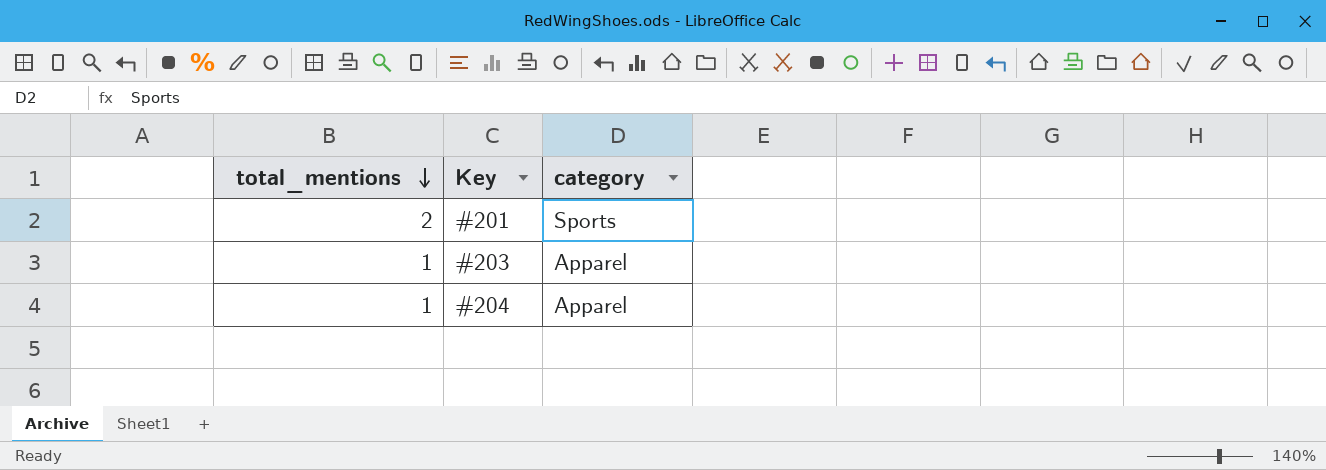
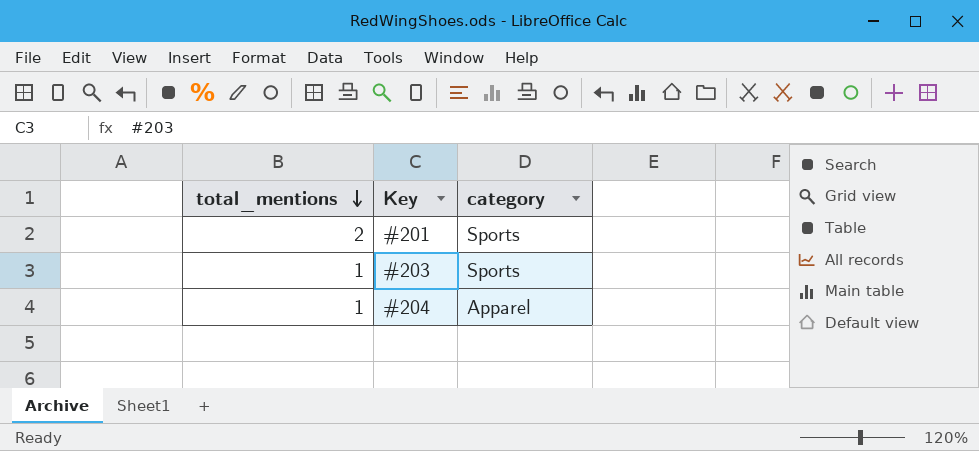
#203 | category: Apparel -> Sports

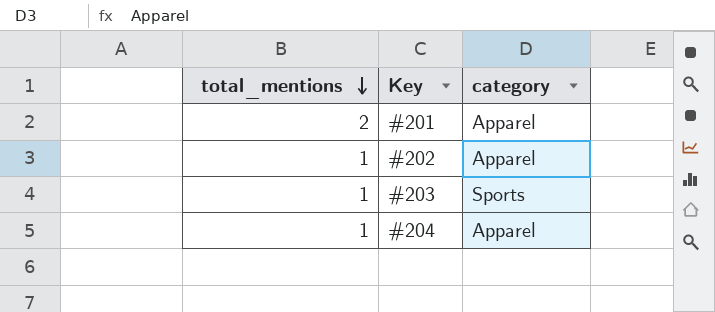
#201 | category: Sports -> Apparel
row #202: none -> 1 | Apparel

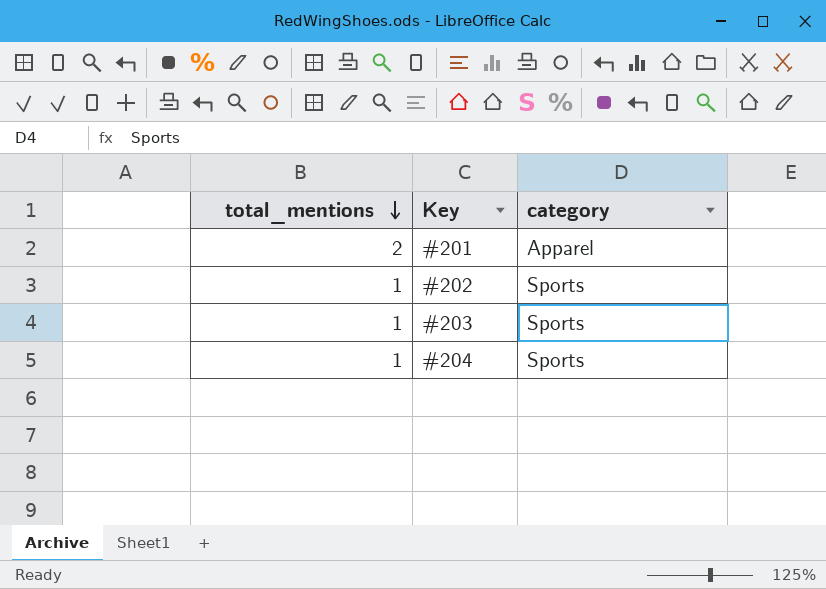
#202 | category: Apparel -> Sports
#204 | category: Apparel -> Sports

